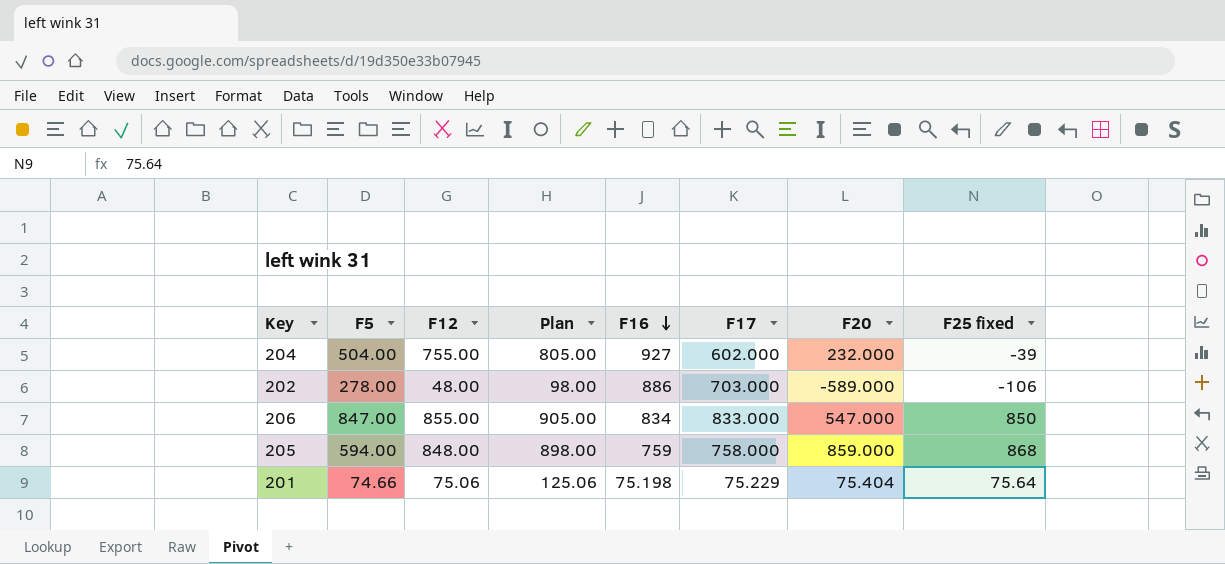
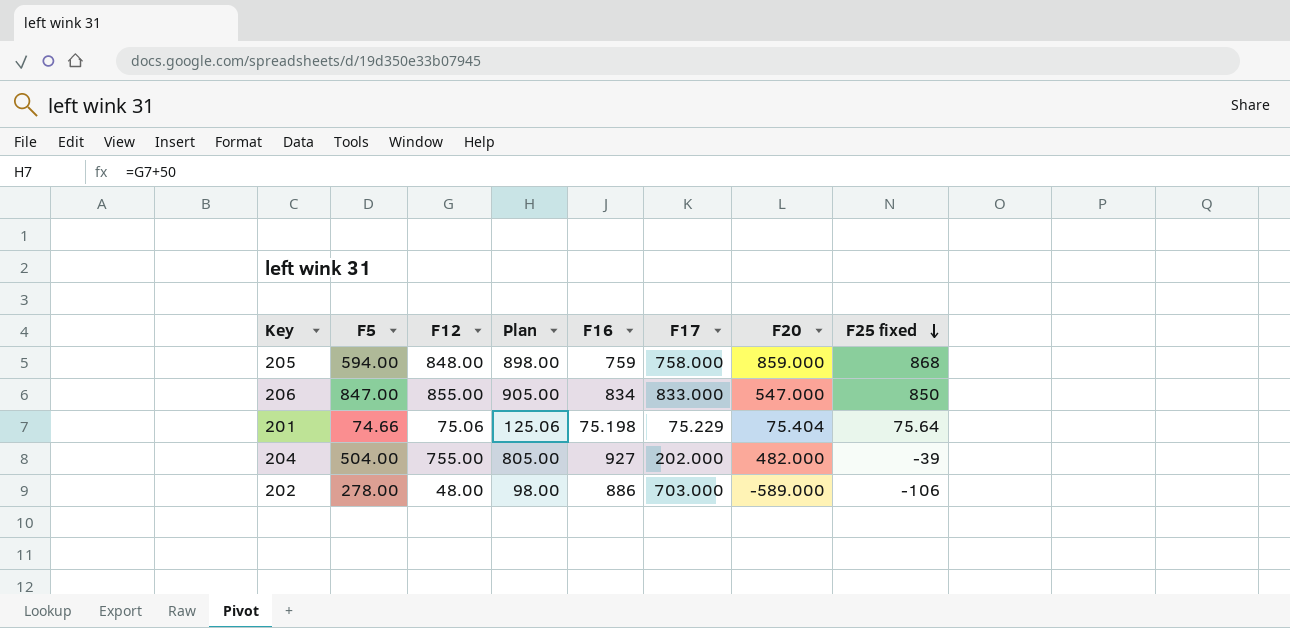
row order: F16 descending -> F25 fixed descending
204 | F17: 602.000 -> 202.000
204 | F20: 232.000 -> 482.000

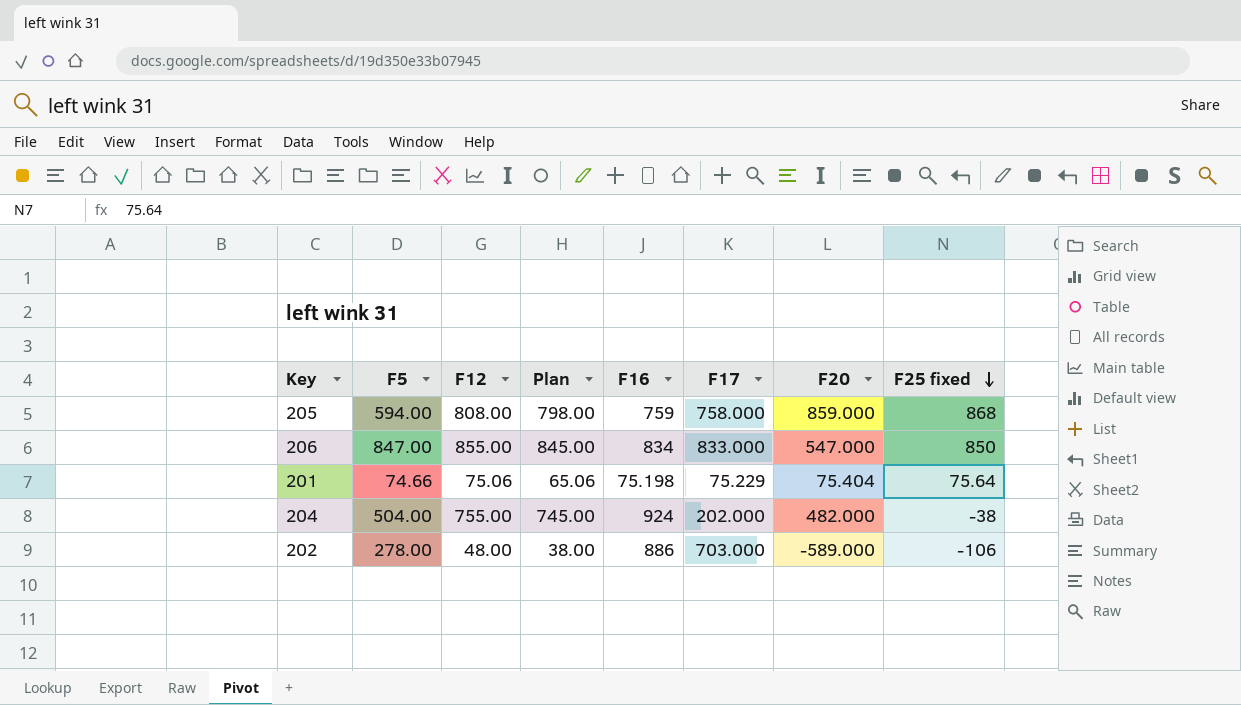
column Plan | formula: [F12] + 50 -> [F12] - 10
205 | F12: 848.00 -> 808.00
204 | F16: 927 -> 924
204 | F25 fixed: -39 -> -38

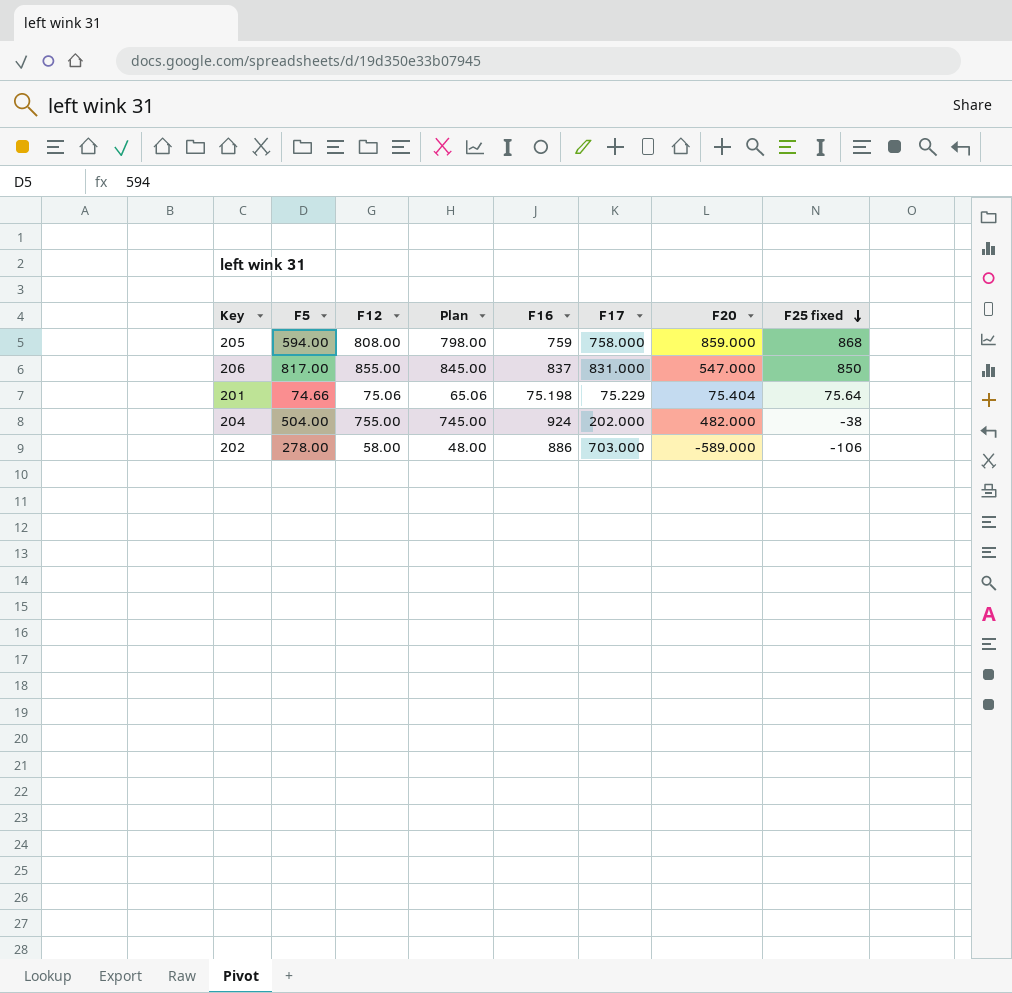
206 | F5: 847.00 -> 817.00
206 | F16: 834 -> 837
206 | F17: 833.000 -> 831.000
202 | F12: 48.00 -> 58.00
202 | Plan: 38.00 -> 48.00

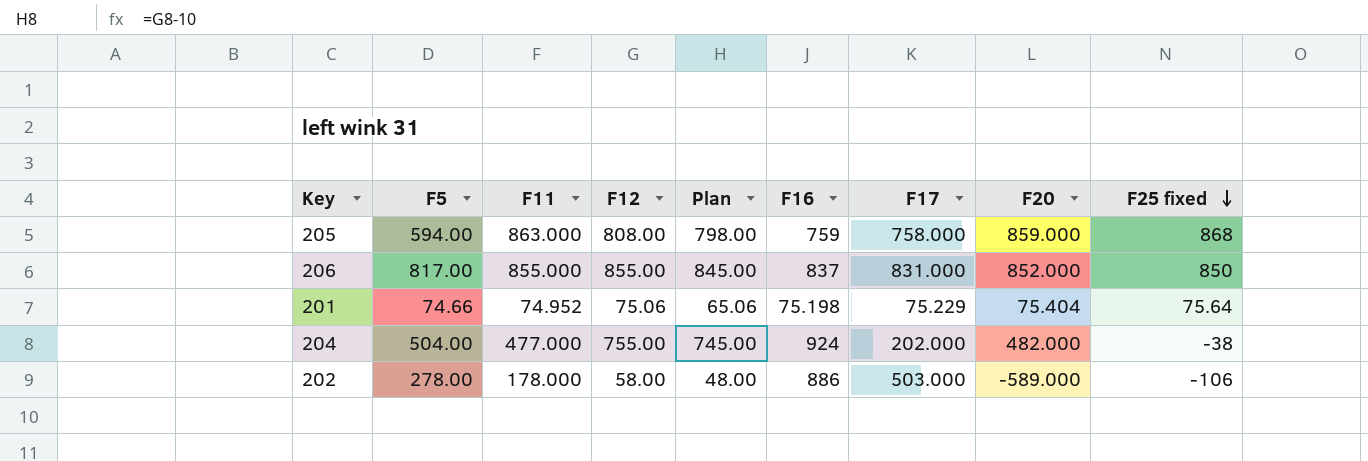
column F11 | position: none -> 3
206 | F20: 547.000 -> 852.000
202 | F17: 703.000 -> 503.000

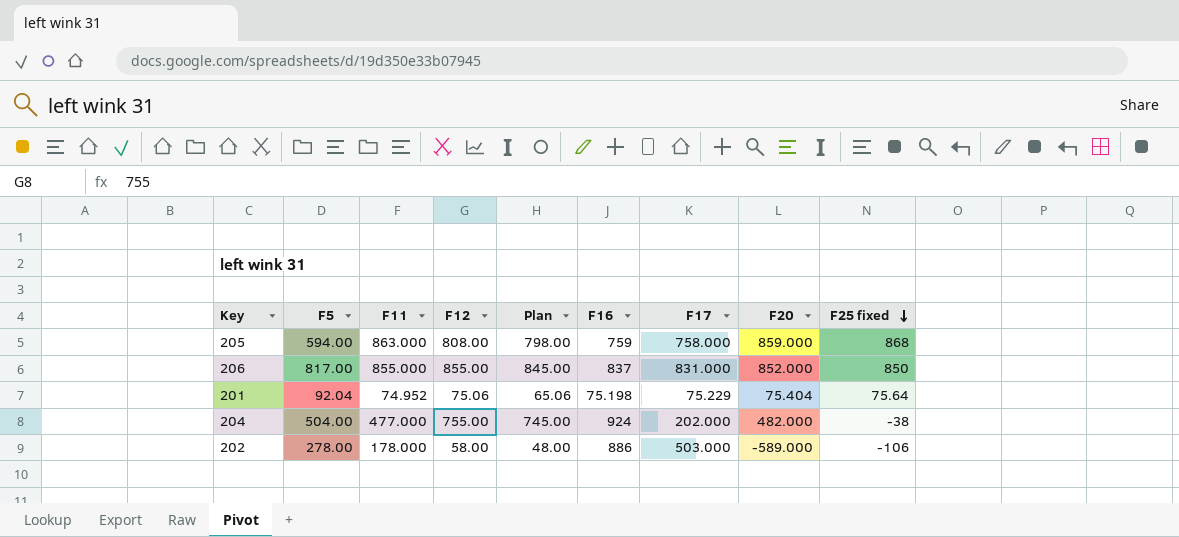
201 | F5: 74.66 -> 92.04

